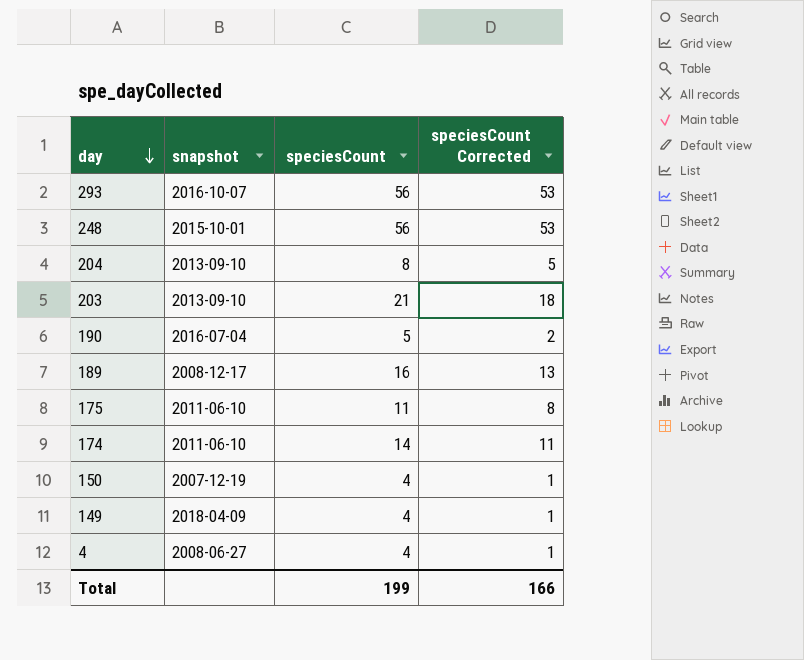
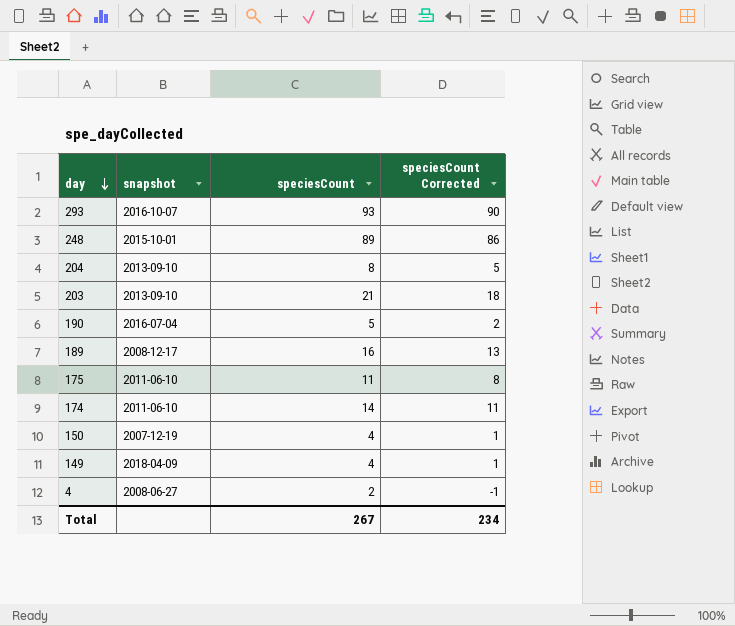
293 | speciesCount: 56 -> 93
293 | speciesCount Corrected: 53 -> 90
248 | speciesCount: 56 -> 89
248 | speciesCount Corrected: 53 -> 86
4 | speciesCount: 4 -> 2
4 | speciesCount Corrected: 1 -> -1
Total | speciesCount: 199 -> 267
Total | speciesCount Corrected: 166 -> 234

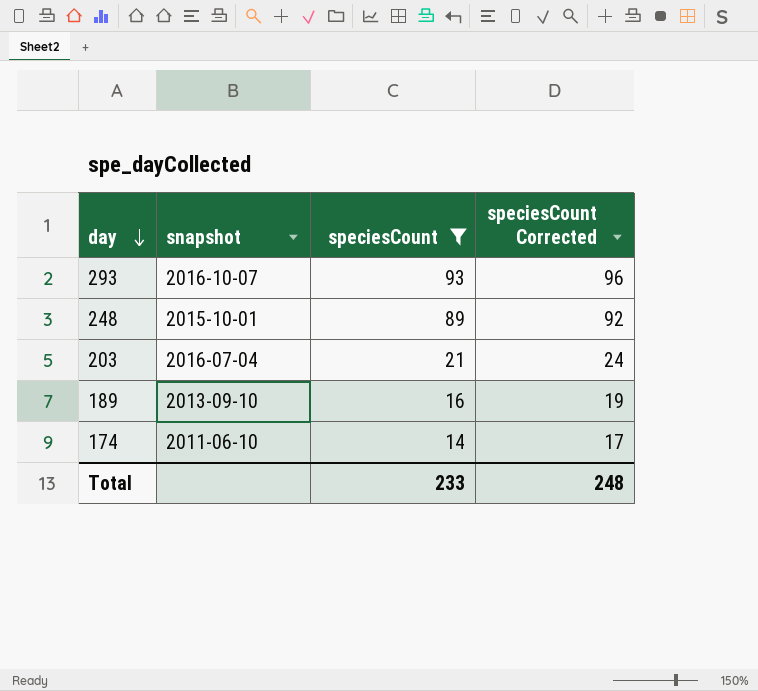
filter: none -> speciesCount >= 14
column speciesCount Corrected | formula: [speciesCount] - 3 -> [speciesCount] + 3
203 | snapshot: 2013-09-10 -> 2016-07-04
189 | snapshot: 2008-12-17 -> 2013-09-10
Total | speciesCount: 267 -> 233
Total | speciesCount Corrected: 234 -> 248

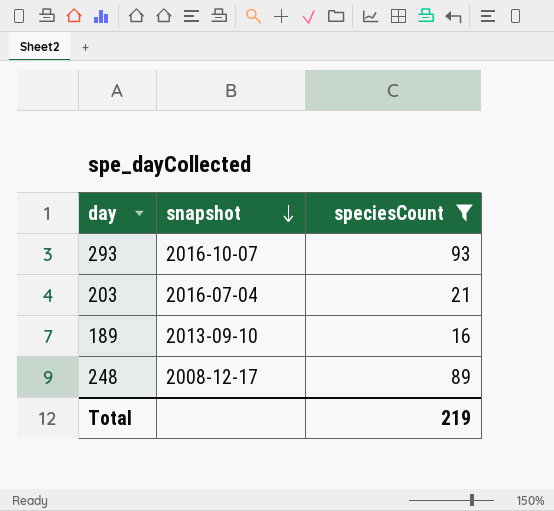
row order: day descending -> snapshot descending
column speciesCount Corrected | formula: [speciesCount] + 3 -> none
row 174: 2011-06-10 | 14 | 17 -> none
248 | snapshot: 2015-10-01 -> 2008-12-17
Total | speciesCount: 233 -> 219

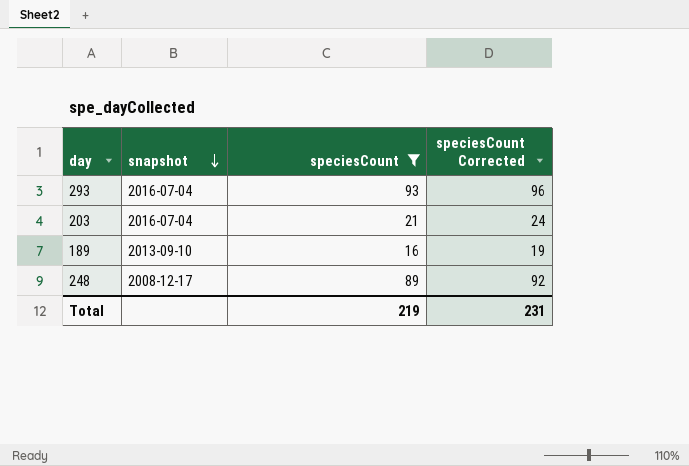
column speciesCount Corrected | formula: none -> [speciesCount] + 3
293 | snapshot: 2016-10-07 -> 2016-07-04

